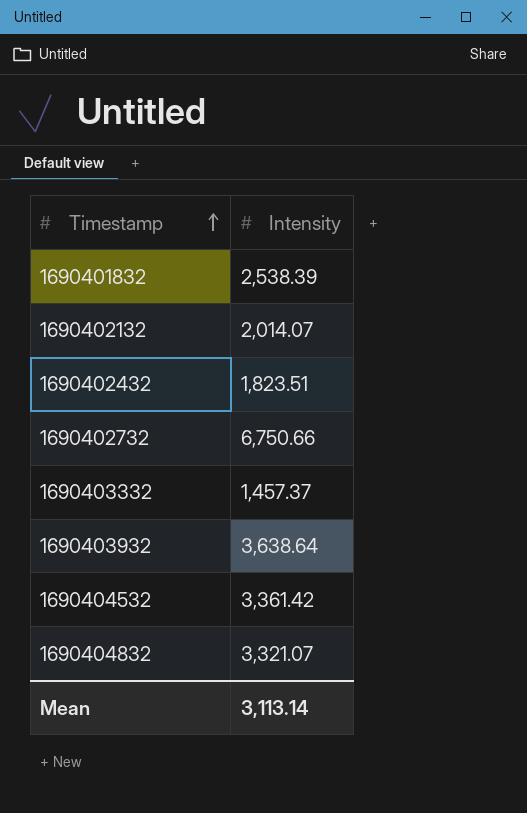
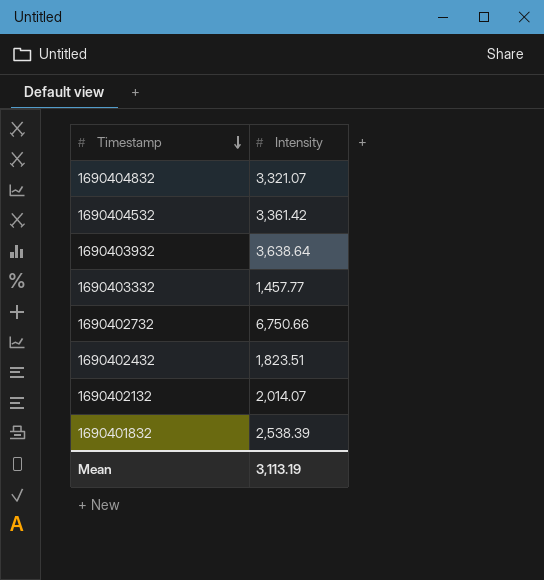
row order: Timestamp ascending -> Timestamp descending
1690403332 | Intensity: 1,457.37 -> 1,457.77
Mean | Intensity: 3,113.14 -> 3,113.19

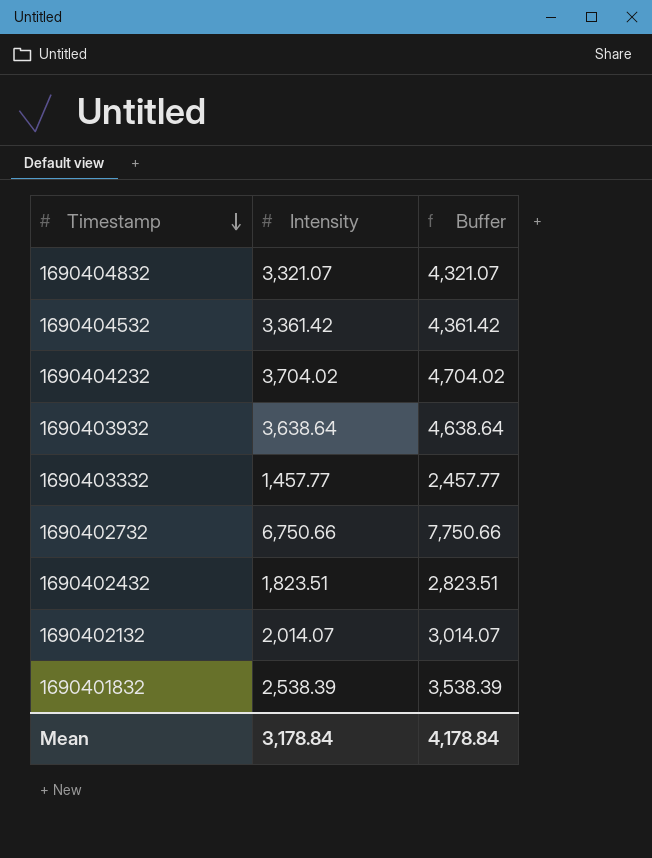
column Buffer | formula: none -> [Intensity] + 1000
row 1690404232: none -> 3,704.02 | 4,704.02
Mean | Intensity: 3,113.19 -> 3,178.84

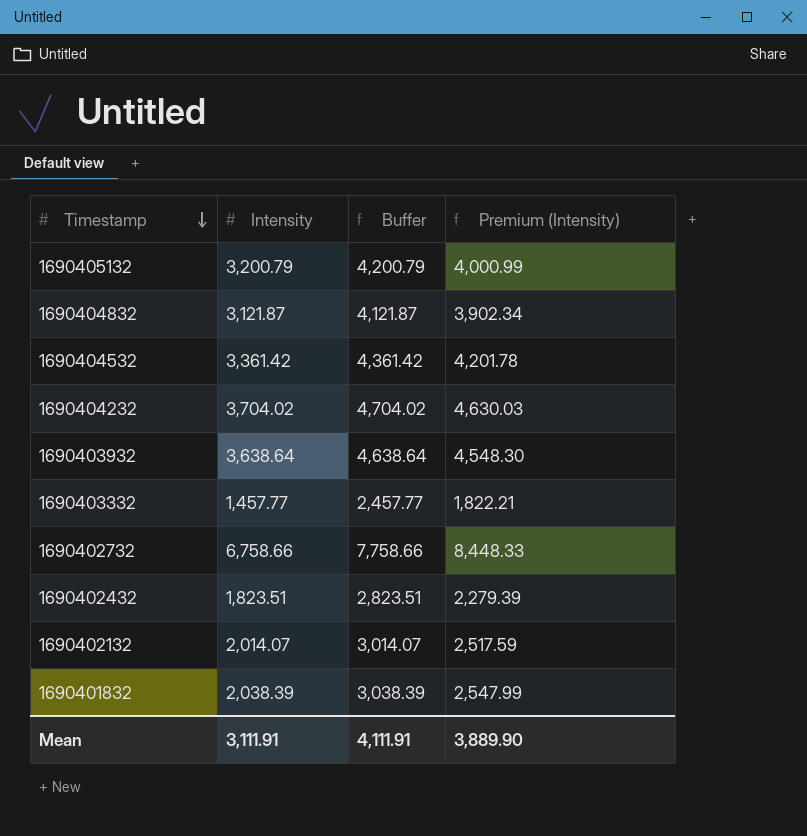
column Premium (Intensity) | formula: none -> [Intensity] * 1.25
row 1690405132: none -> 3,200.79 | 4,200.79 | 4,000.99
1690404832 | Intensity: 3,321.07 -> 3,121.87
1690404832 | Buffer: 4,321.07 -> 4,121.87
1690402732 | Intensity: 6,750.66 -> 6,758.66
1690402732 | Buffer: 7,750.66 -> 7,758.66
1690401832 | Intensity: 2,538.39 -> 2,038.39
1690401832 | Buffer: 3,538.39 -> 3,038.39
Mean | Intensity: 3,178.84 -> 3,111.91
Mean | Buffer: 4,178.84 -> 4,111.91

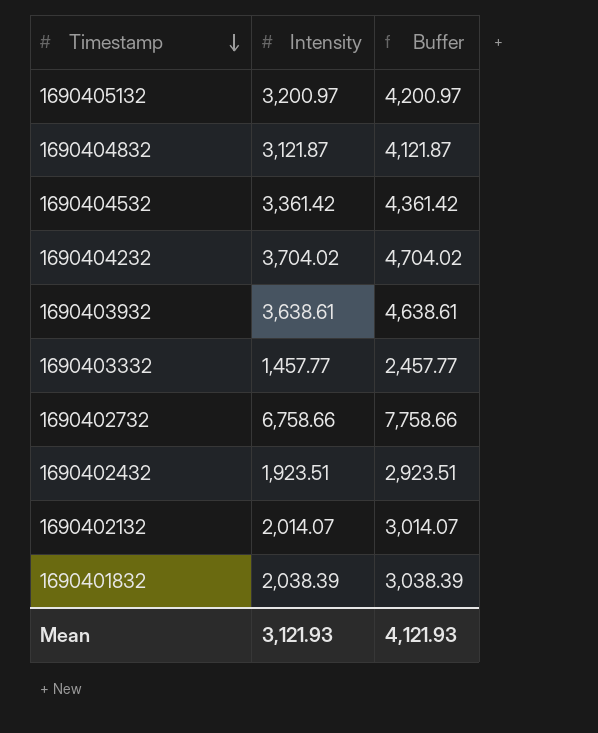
column Premium (Intensity) | formula: [Intensity] * 1.25 -> none
1690405132 | Intensity: 3,200.79 -> 3,200.97
1690405132 | Buffer: 4,200.79 -> 4,200.97
1690403932 | Intensity: 3,638.64 -> 3,638.61
1690403932 | Buffer: 4,638.64 -> 4,638.61
1690402432 | Intensity: 1,823.51 -> 1,923.51
1690402432 | Buffer: 2,823.51 -> 2,923.51
Mean | Intensity: 3,111.91 -> 3,121.93
Mean | Buffer: 4,111.91 -> 4,121.93

